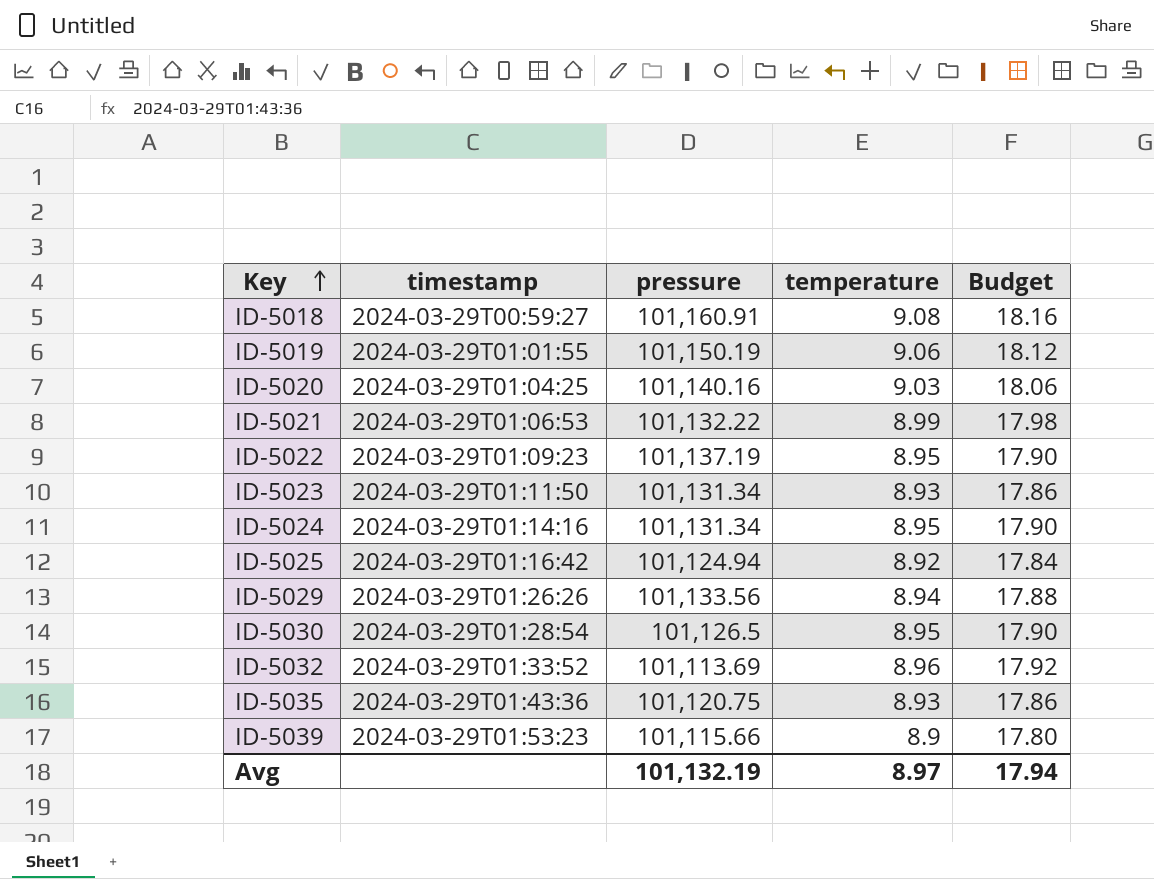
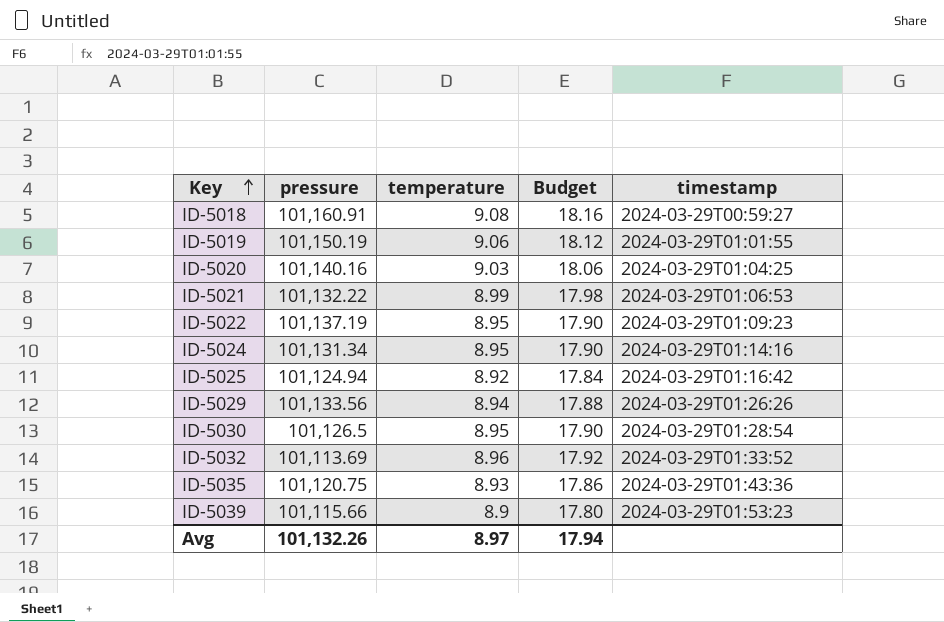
column timestamp | position: 2 -> 5
row ID-5023: 2024-03-29T01:11:50 | 101,131.34 | 8.93 | 17.86 -> none
Avg | pressure: 101,132.19 -> 101,132.26

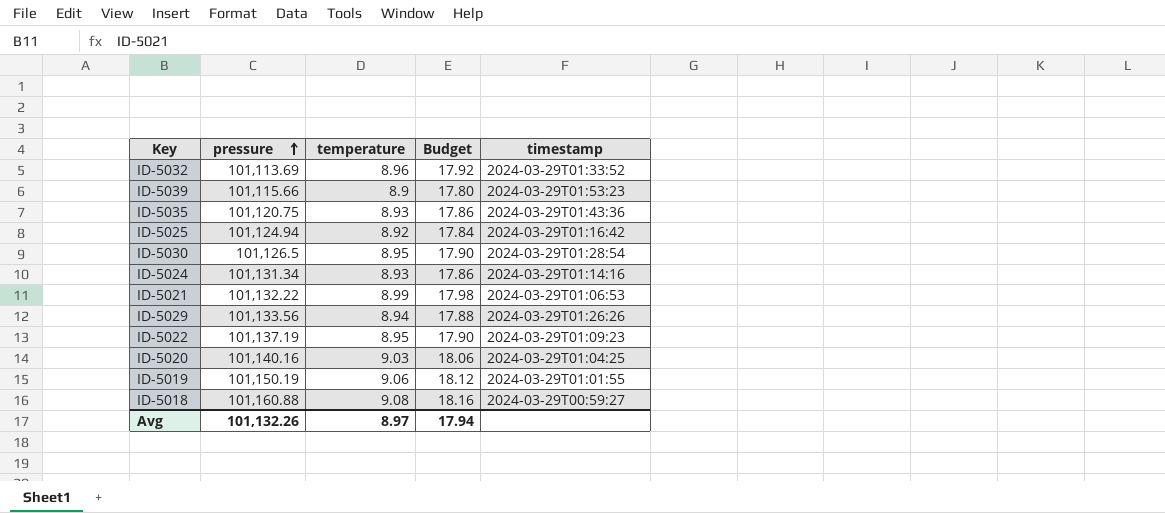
row order: Key ascending -> pressure ascending
ID-5024 | temperature: 8.95 -> 8.93
ID-5024 | Budget: 17.90 -> 17.86
ID-5018 | pressure: 101,160.91 -> 101,160.88

